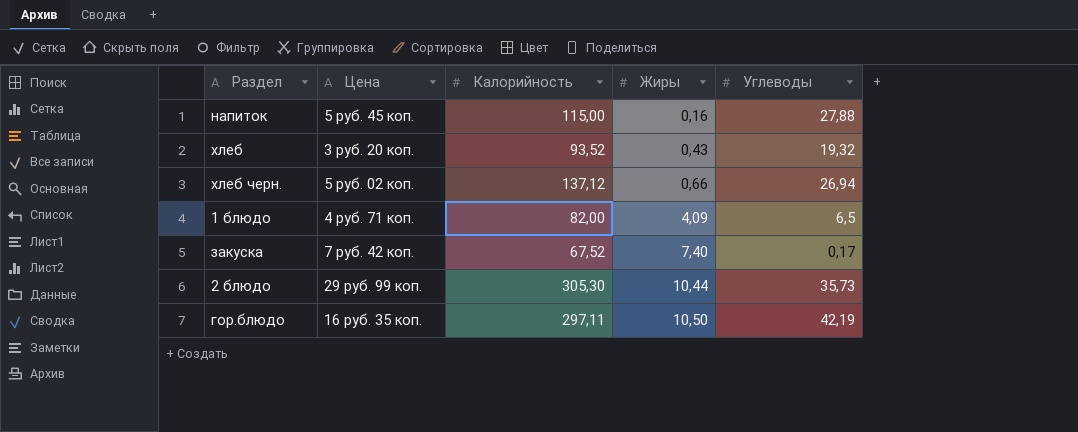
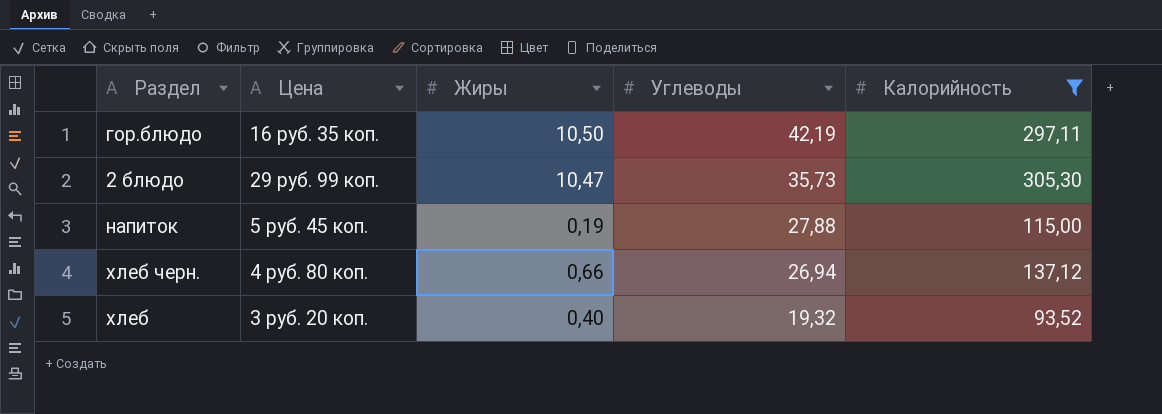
filter: none -> Калорийность >= 93,52
row order: Жиры ascending -> Углеводы descending
column Калорийность | position: 3 -> 5
2 блюдо | Жиры: 10,44 -> 10,47
напиток | Жиры: 0,16 -> 0,19
хлеб черн. | Цена: 5 руб. 02 коп. -> 4 руб. 80 коп.
хлеб | Жиры: 0,43 -> 0,40

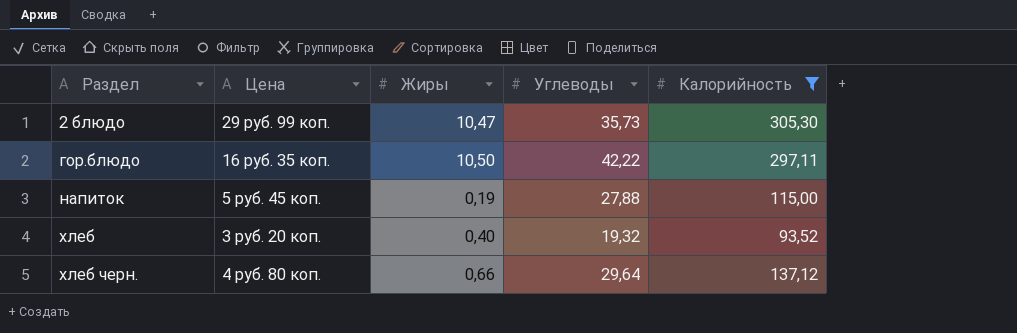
row order: Углеводы descending -> Раздел ascending
гор.блюдо | Углеводы: 42,19 -> 42,22
хлеб черн. | Углеводы: 26,94 -> 29,64

